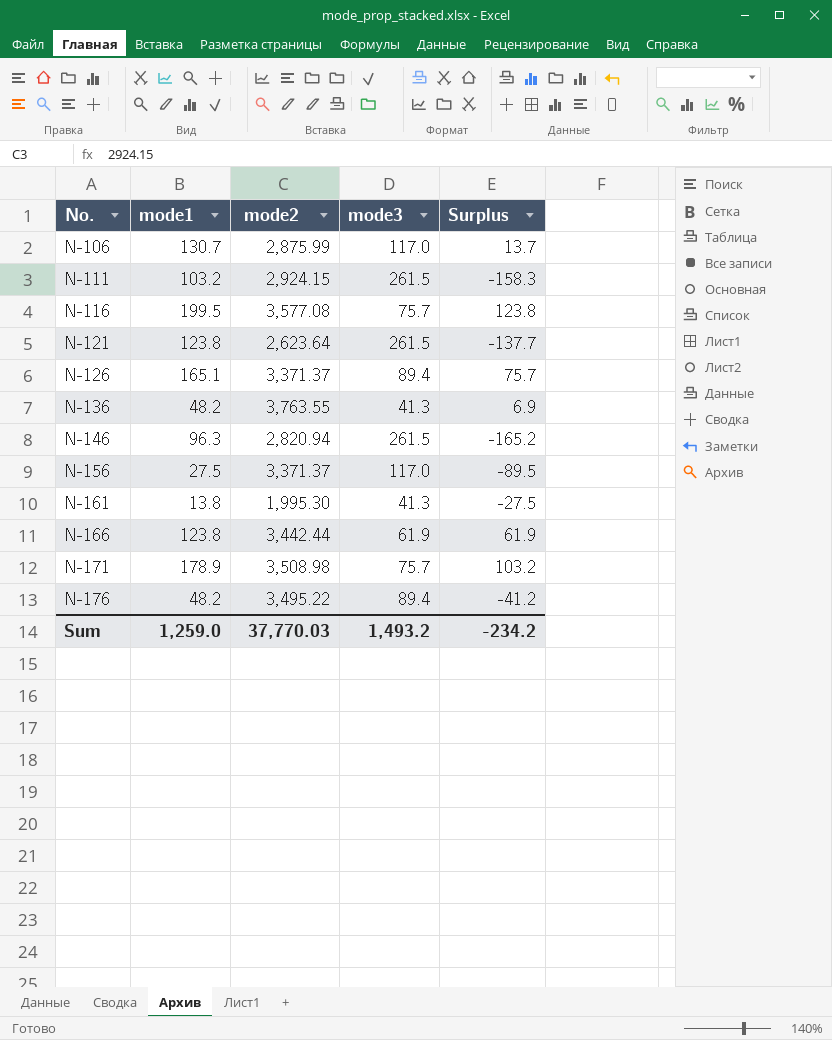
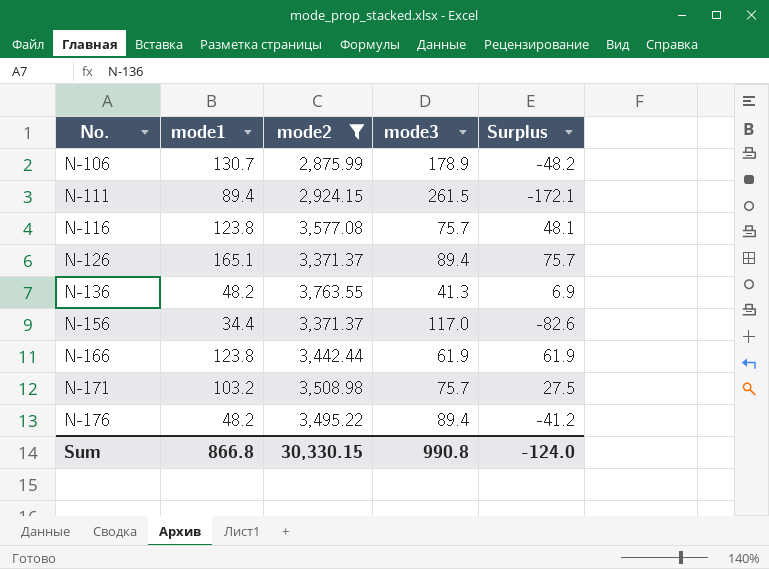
filter: none -> mode2 >= 2,875.99
N-106 | mode3: 117.0 -> 178.9
N-106 | Surplus: 13.7 -> -48.2
N-111 | mode1: 103.2 -> 89.4
N-111 | Surplus: -158.3 -> -172.1
N-116 | mode1: 199.5 -> 123.8
N-116 | Surplus: 123.8 -> 48.1
N-156 | mode1: 27.5 -> 34.4
N-156 | Surplus: -89.5 -> -82.6
N-171 | mode1: 178.9 -> 103.2
N-171 | Surplus: 103.2 -> 27.5
Sum | mode1: 1,259.0 -> 866.8
Sum | mode2: 37,770.03 -> 30,330.15
Sum | mode3: 1,493.2 -> 990.8
Sum | Surplus: -234.2 -> -124.0

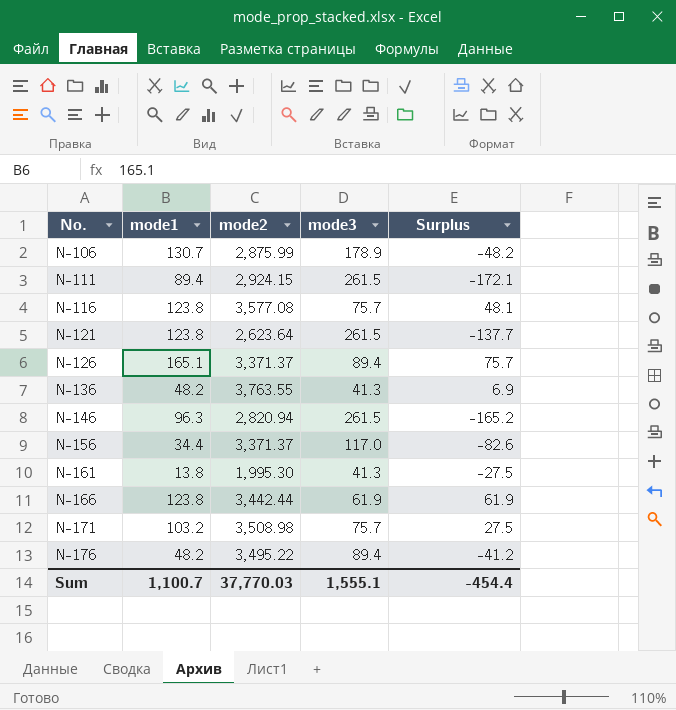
filter: mode2 >= 2,875.99 -> none
Sum | mode1: 866.8 -> 1,100.7
Sum | mode2: 30,330.15 -> 37,770.03
Sum | mode3: 990.8 -> 1,555.1
Sum | Surplus: -124.0 -> -454.4

